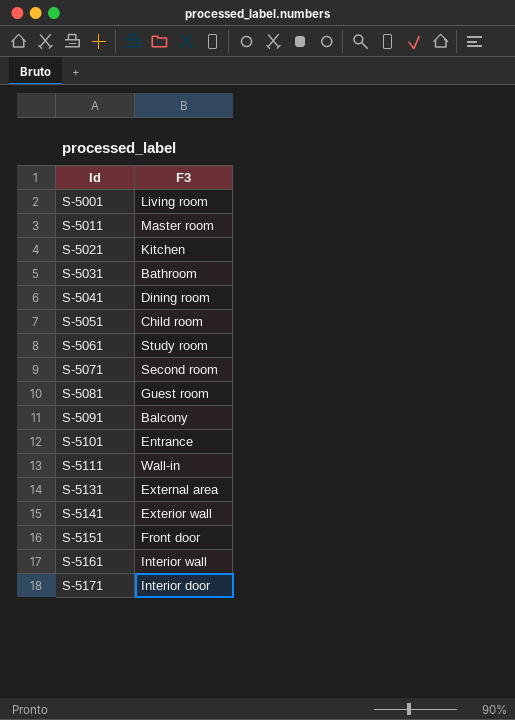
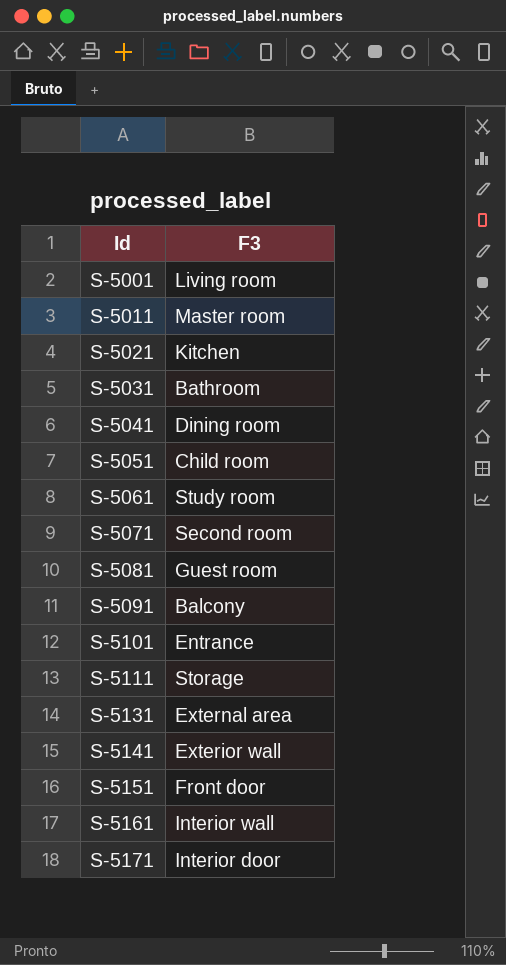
S-5111 | F3: Wall-in -> Storage

